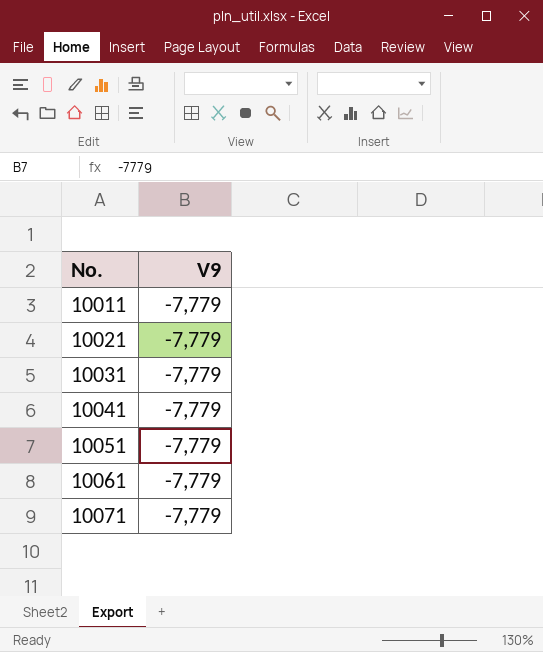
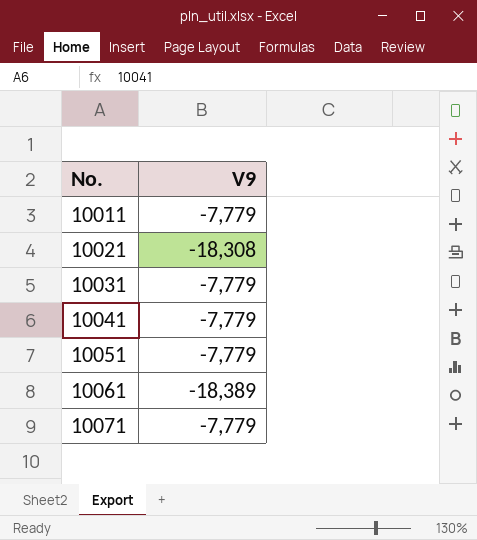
10021 | V9: -7,779 -> -18,308
10061 | V9: -7,779 -> -18,389

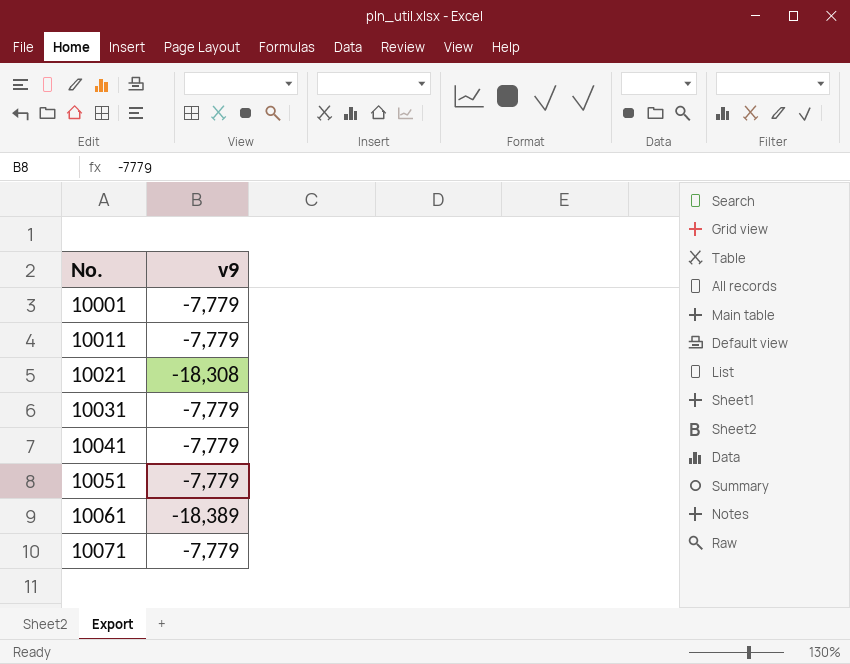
column name: V9 -> v9
row 10001: none -> -7,779

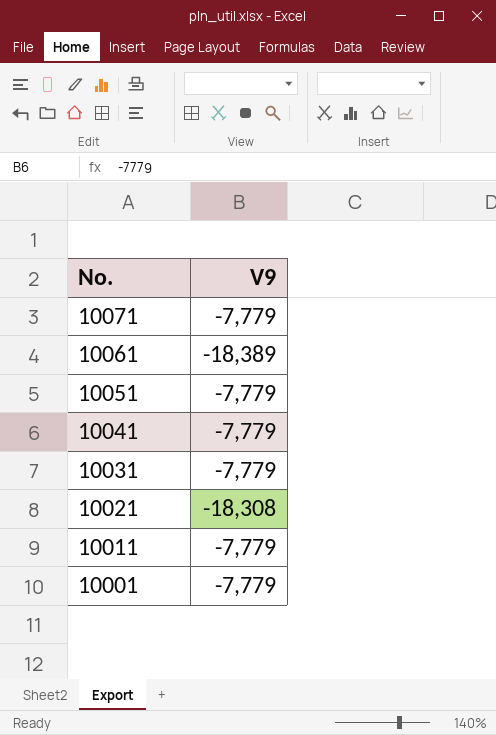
row order: No. ascending -> No. descending
column name: v9 -> V9

